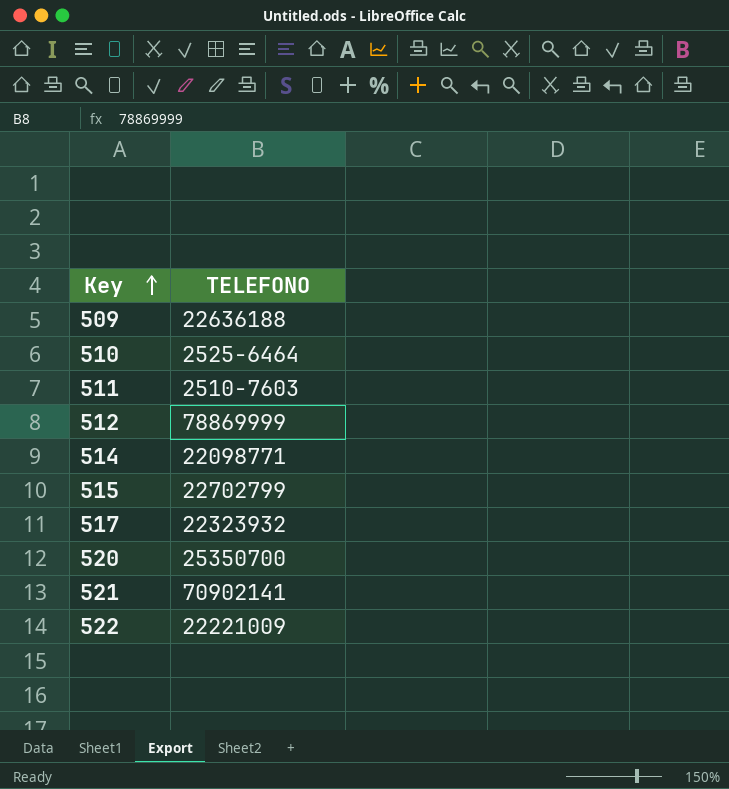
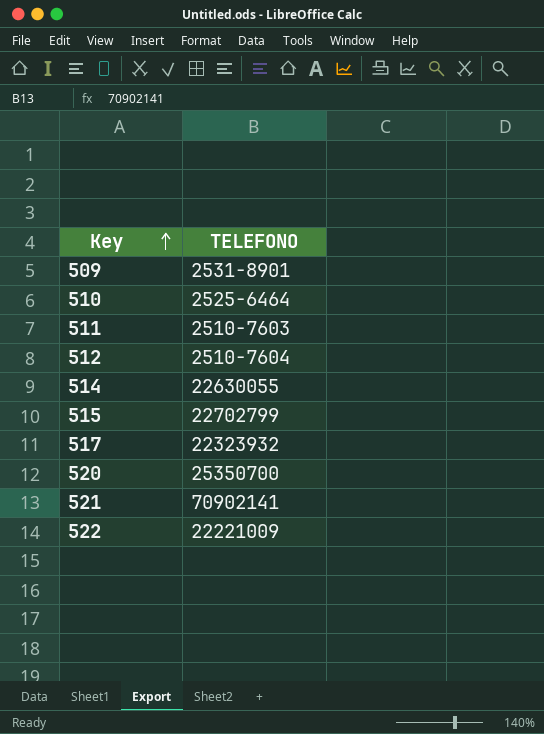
509 | TELEFONO: 22636188 -> 2531-8901
512 | TELEFONO: 78869999 -> 2510-7604
514 | TELEFONO: 22098771 -> 22630055

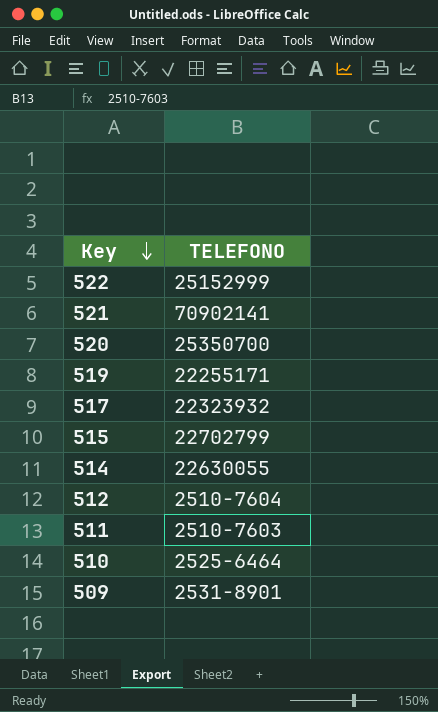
row order: Key ascending -> Key descending
522 | TELEFONO: 22221009 -> 25152999
row 519: none -> 22255171

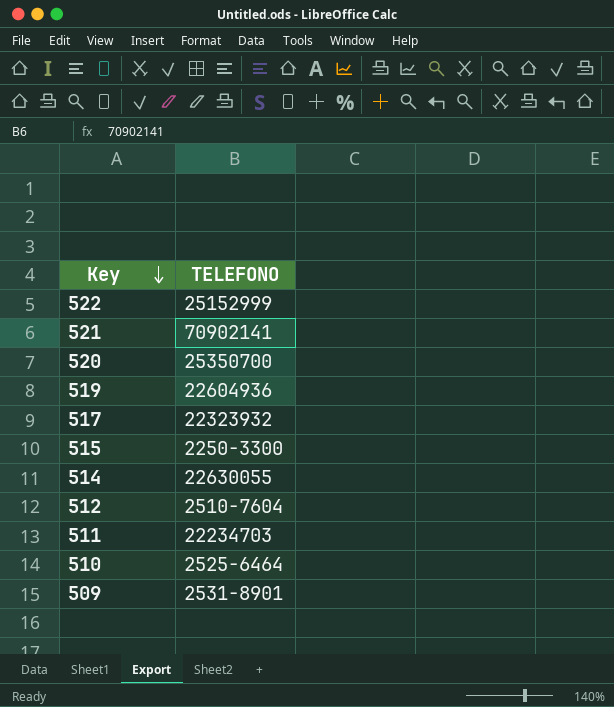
519 | TELEFONO: 22255171 -> 22604936
515 | TELEFONO: 22702799 -> 2250-3300
511 | TELEFONO: 2510-7603 -> 22234703

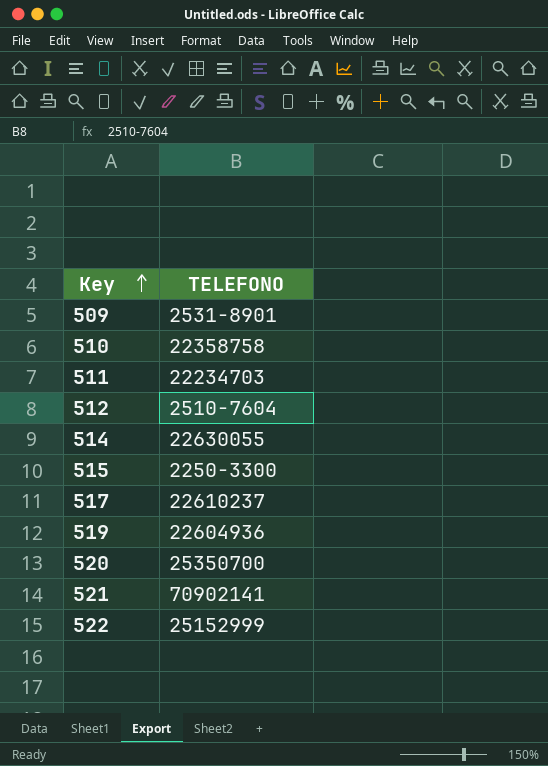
row order: Key descending -> Key ascending
510 | TELEFONO: 2525-6464 -> 22358758
517 | TELEFONO: 22323932 -> 22610237

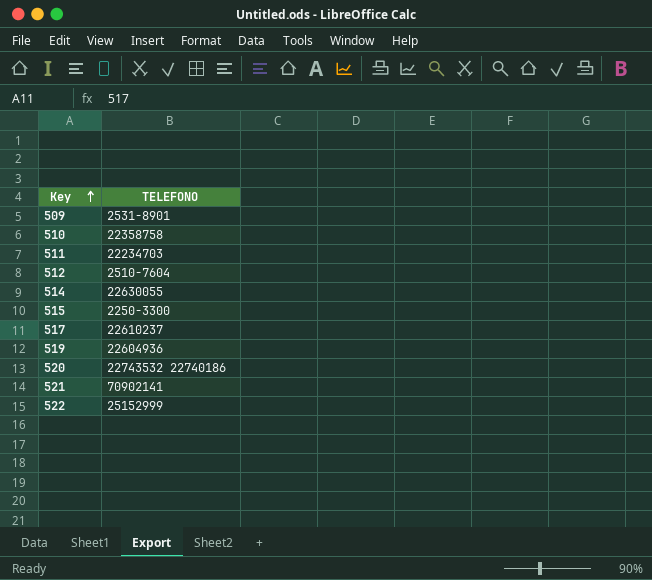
520 | TELEFONO: 25350700 -> 22743532 22740186

